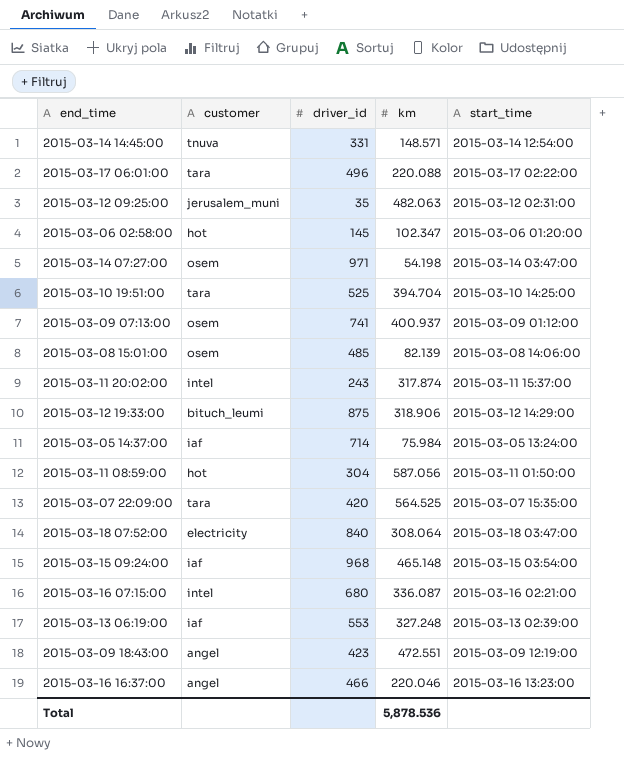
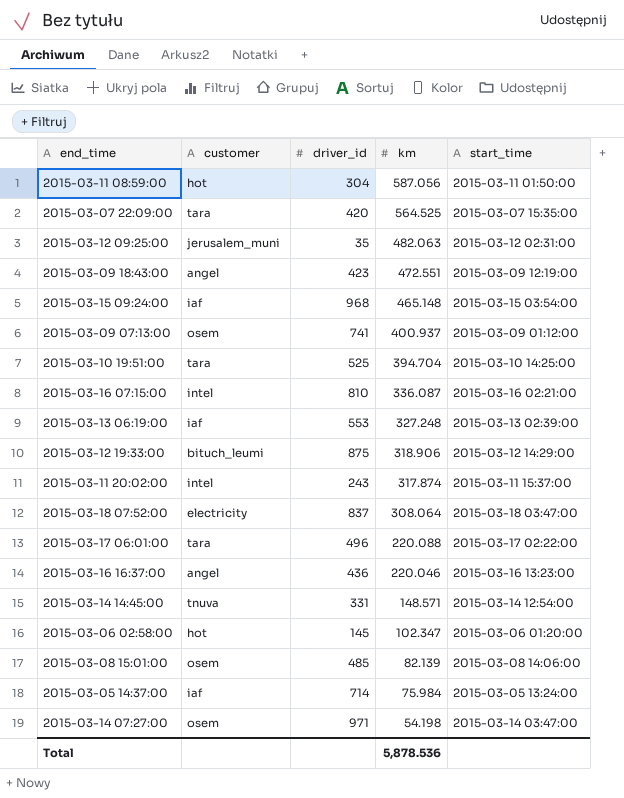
row order: none -> km descending
2015-03-16 07:15:00 | driver_id: 680 -> 810
2015-03-18 07:52:00 | driver_id: 840 -> 837
2015-03-16 16:37:00 | driver_id: 466 -> 436

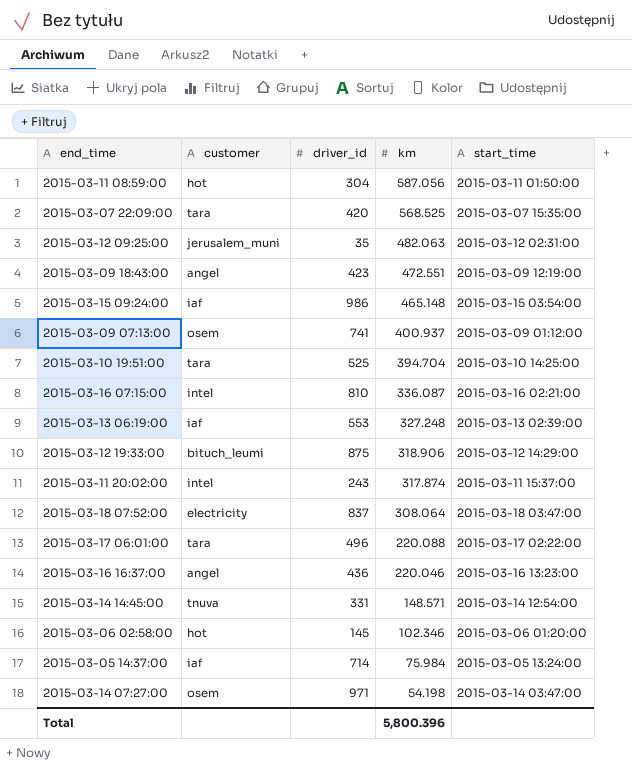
row 2015-03-08 15:01:00: osem | 485 | 82.139 | 2015-03-08 14:06:00 -> none
2015-03-07 22:09:00 | km: 564.525 -> 568.525
2015-03-15 09:24:00 | driver_id: 968 -> 986
2015-03-06 02:58:00 | km: 102.347 -> 102.346
Total | km: 5,878.536 -> 5,800.396

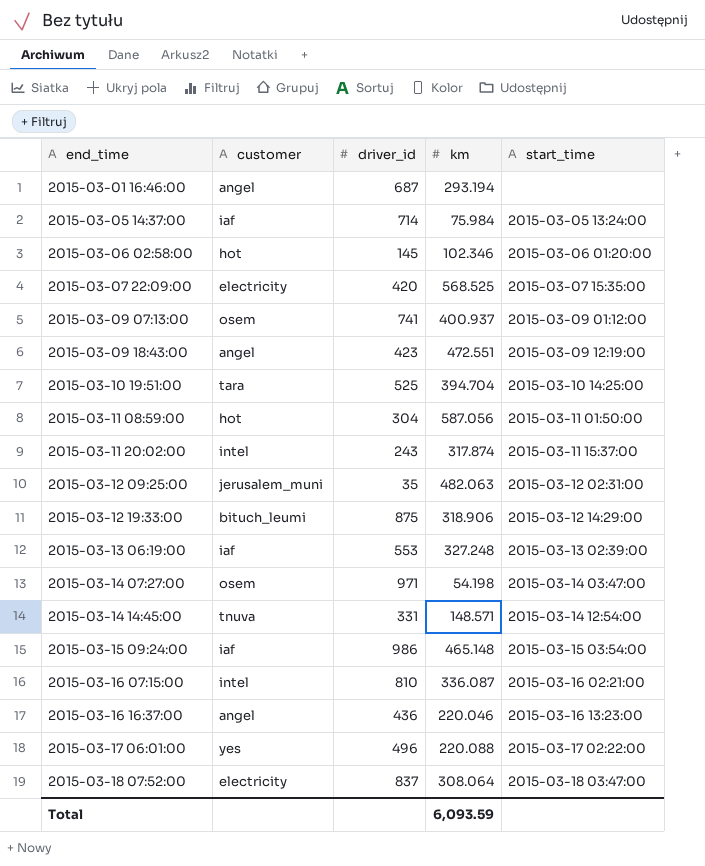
row order: km descending -> end_time ascending
row 2015-03-01 16:46:00: none -> angel | 687 | 293.194 | none
2015-03-07 22:09:00 | customer: tara -> electricity
2015-03-17 06:01:00 | customer: tara -> yes
Total | km: 5,800.396 -> 6,093.59

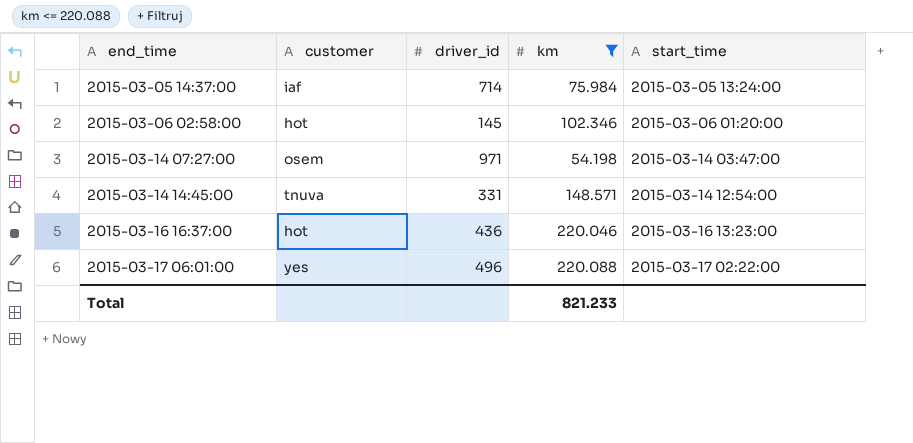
filter: none -> km <= 220.088
2015-03-16 16:37:00 | customer: angel -> hot
Total | km: 6,093.59 -> 821.233

